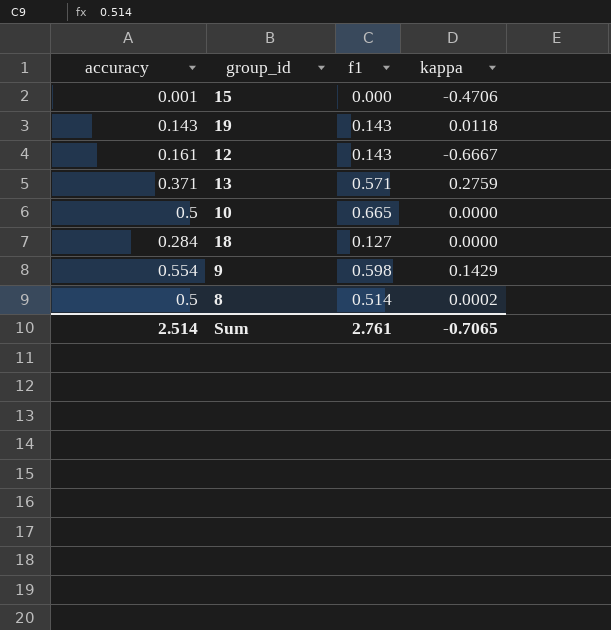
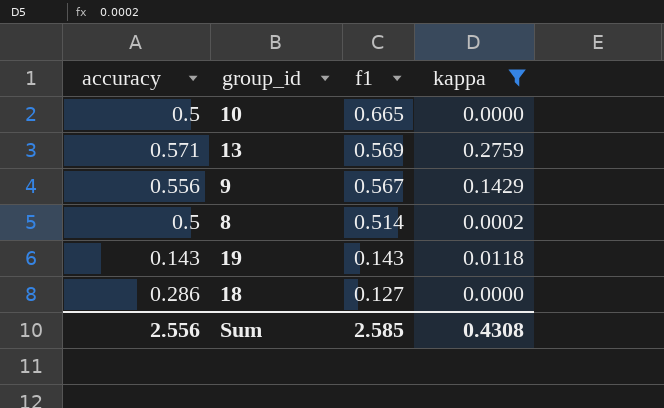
filter: none -> kappa >= 0.0000
row order: none -> f1 descending
13 | accuracy: 0.371 -> 0.571
13 | f1: 0.571 -> 0.569
9 | accuracy: 0.554 -> 0.556
9 | f1: 0.598 -> 0.567
18 | accuracy: 0.284 -> 0.286
Sum | accuracy: 2.514 -> 2.556
Sum | f1: 2.761 -> 2.585
Sum | kappa: -0.7065 -> 0.4308

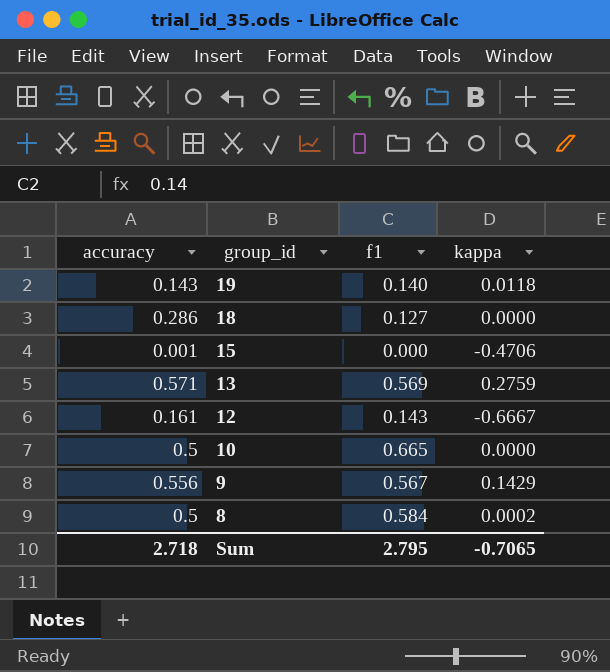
filter: kappa >= 0.0000 -> none
row order: f1 descending -> group_id descending
19 | f1: 0.143 -> 0.140
8 | f1: 0.514 -> 0.584
Sum | accuracy: 2.556 -> 2.718
Sum | f1: 2.585 -> 2.795
Sum | kappa: 0.4308 -> -0.7065

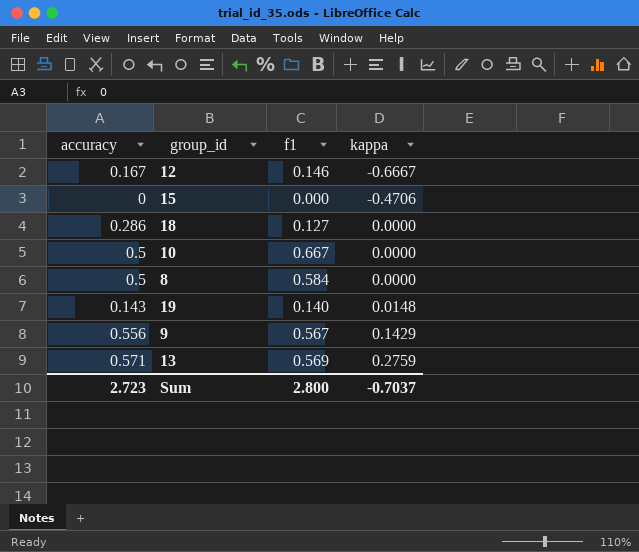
row order: group_id descending -> kappa ascending
12 | accuracy: 0.161 -> 0.167
12 | f1: 0.143 -> 0.146
15 | accuracy: 0.001 -> 0
10 | f1: 0.665 -> 0.667
8 | kappa: 0.0002 -> 0.0000
19 | kappa: 0.0118 -> 0.0148
Sum | accuracy: 2.718 -> 2.723
Sum | f1: 2.795 -> 2.800
Sum | kappa: -0.7065 -> -0.7037

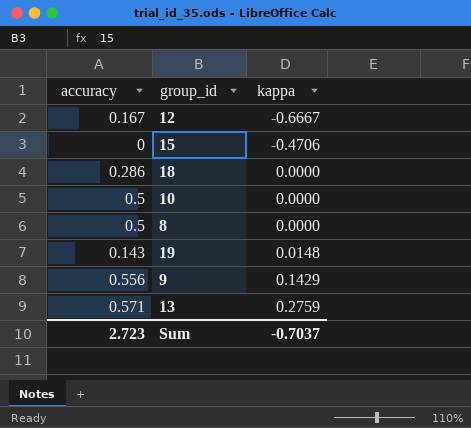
column f1 | position: 3 -> none

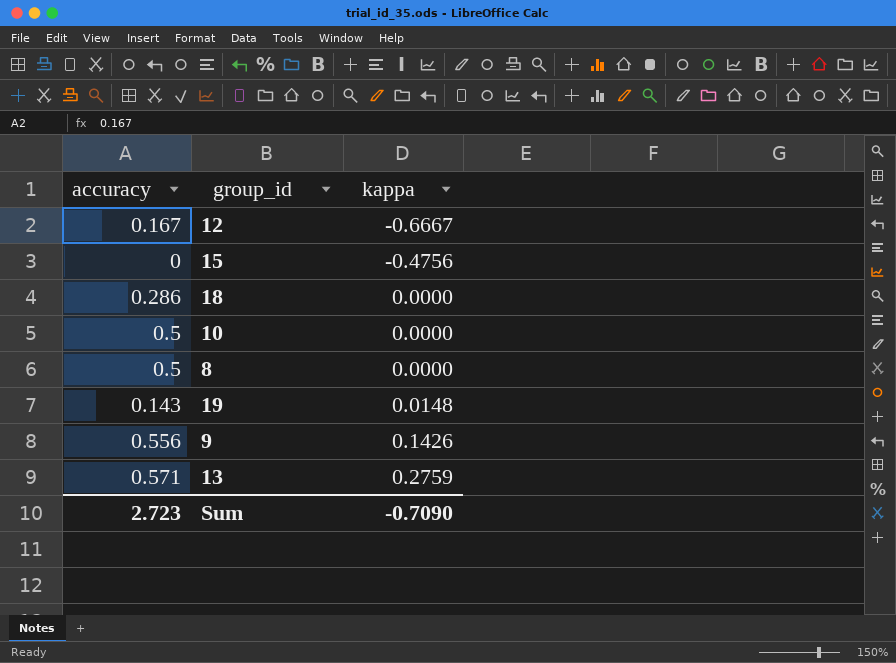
15 | kappa: -0.4706 -> -0.4756
9 | kappa: 0.1429 -> 0.1426
Sum | kappa: -0.7037 -> -0.7090

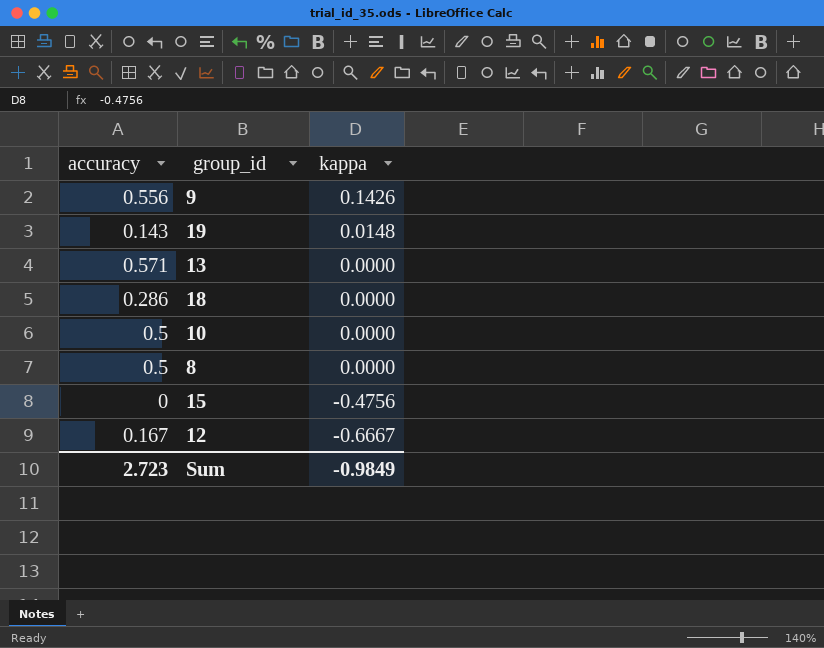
row order: kappa ascending -> kappa descending
13 | kappa: 0.2759 -> 0.0000
Sum | kappa: -0.7090 -> -0.9849

